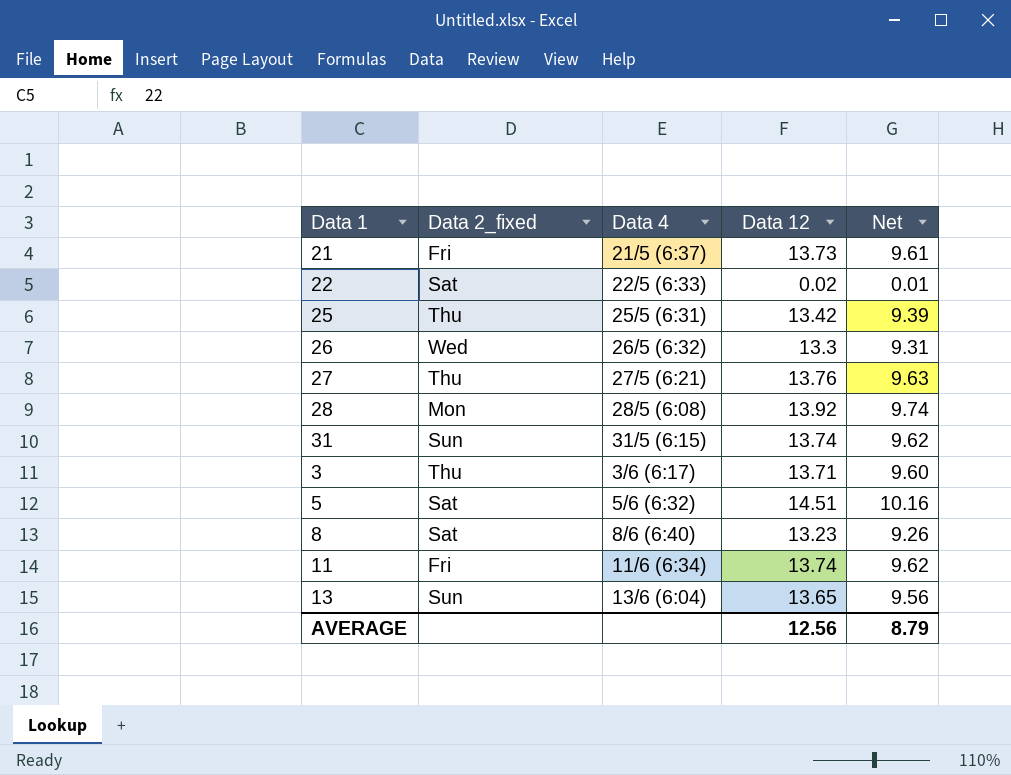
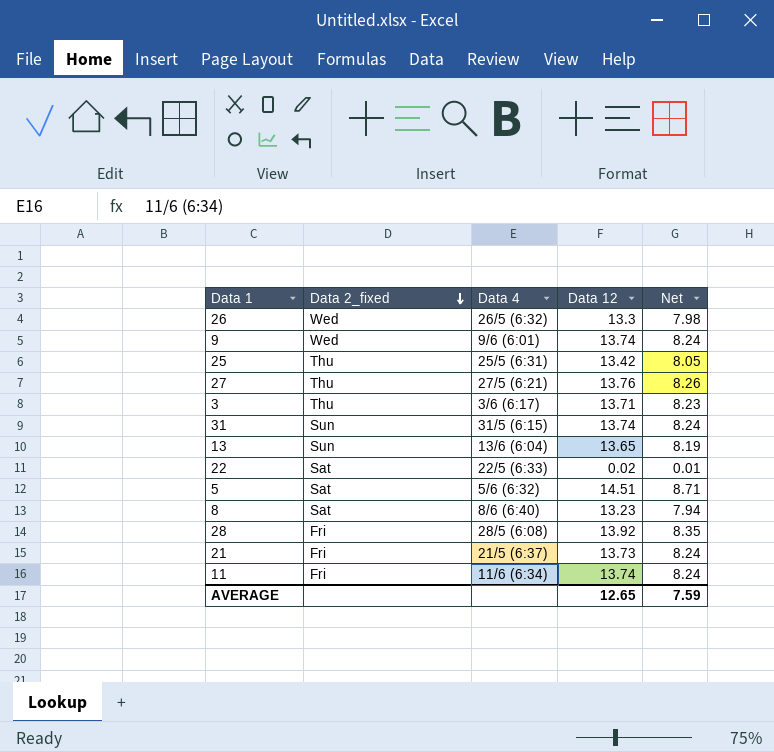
row order: none -> Data 2_fixed descending
column Net | formula: [Data 12] * 0.7 -> [Data 12] * 0.6
row 9: none -> Wed | 9/6 (6:01) | 13.74 | 8.24
28 | Data 2_fixed: Mon -> Fri
AVERAGE | Data 12: 12.56 -> 12.65
AVERAGE | Net: 8.79 -> 7.59

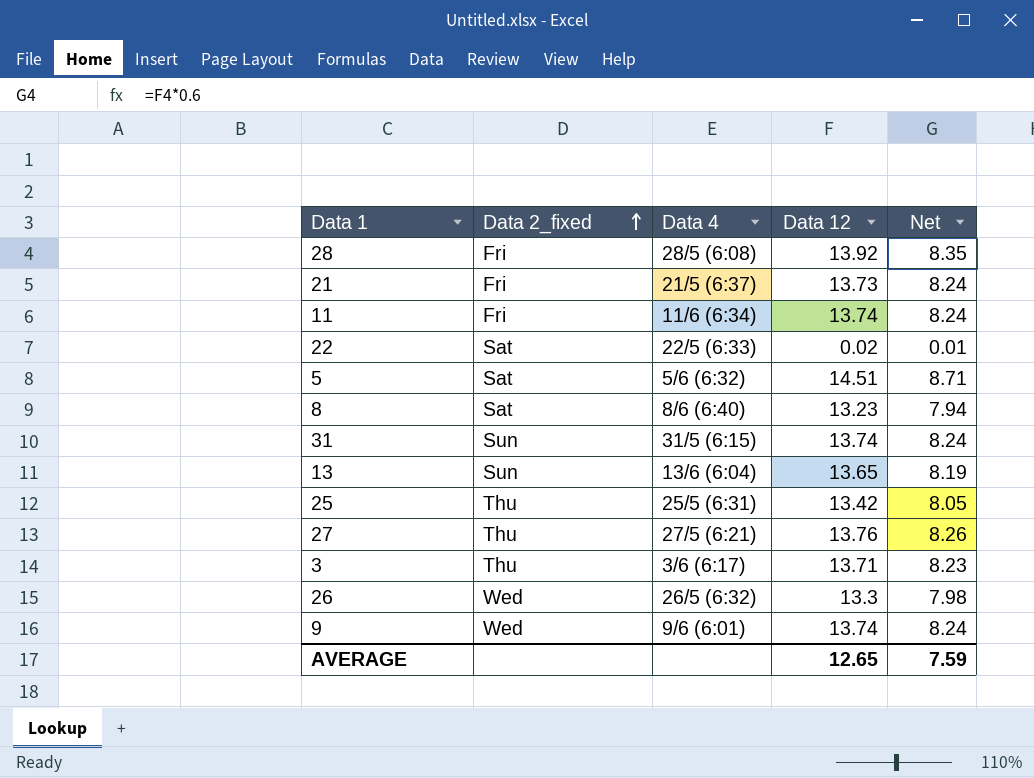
row order: Data 2_fixed descending -> Data 2_fixed ascending

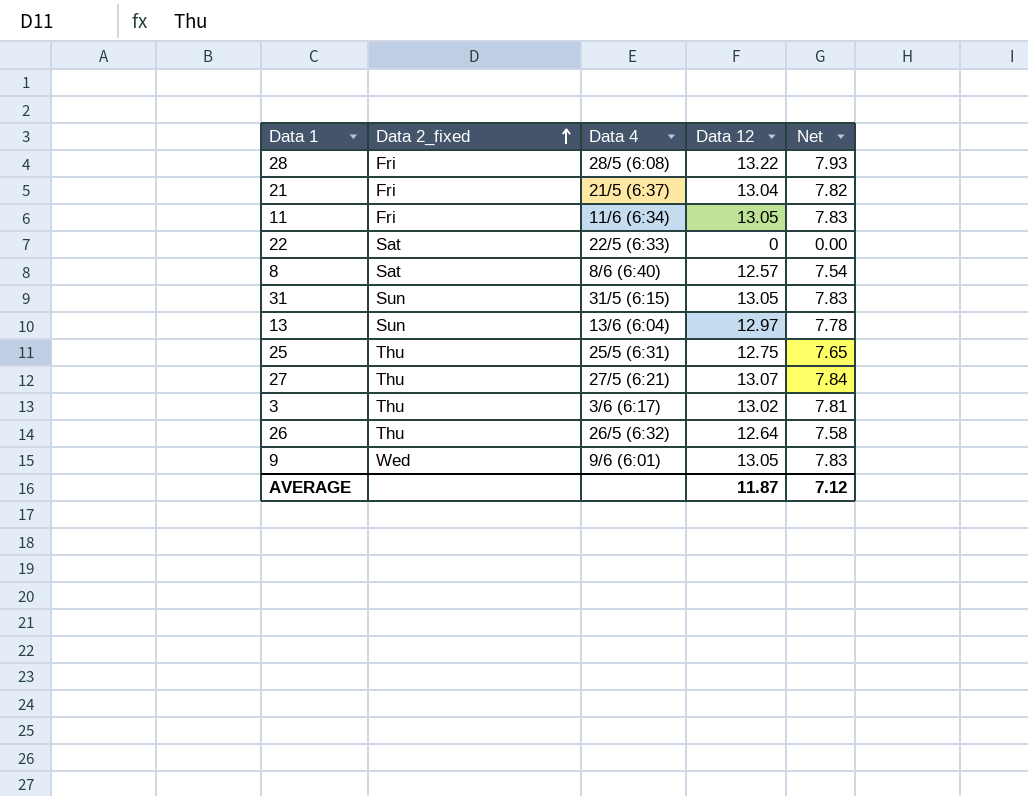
row 5: Sat | 5/6 (6:32) | 14.51 | 8.71 -> none
28 | Data 12: 13.92 -> 13.22
28 | Net: 8.35 -> 7.93
21 | Data 12: 13.73 -> 13.04
21 | Net: 8.24 -> 7.82
11 | Data 12: 13.74 -> 13.05
11 | Net: 8.24 -> 7.83
22 | Data 12: 0.02 -> 0
22 | Net: 0.01 -> 0.00
8 | Data 12: 13.23 -> 12.57
8 | Net: 7.94 -> 7.54
31 | Data 12: 13.74 -> 13.05
31 | Net: 8.24 -> 7.83
13 | Data 12: 13.65 -> 12.97
13 | Net: 8.19 -> 7.78
25 | Data 12: 13.42 -> 12.75
25 | Net: 8.05 -> 7.65
27 | Data 12: 13.76 -> 13.07
27 | Net: 8.26 -> 7.84
3 | Data 12: 13.71 -> 13.02
3 | Net: 8.23 -> 7.81
26 | Data 2_fixed: Wed -> Thu
26 | Data 12: 13.3 -> 12.64
26 | Net: 7.98 -> 7.58
9 | Data 12: 13.74 -> 13.05
9 | Net: 8.24 -> 7.83
AVERAGE | Data 12: 12.65 -> 11.87
AVERAGE | Net: 7.59 -> 7.12

